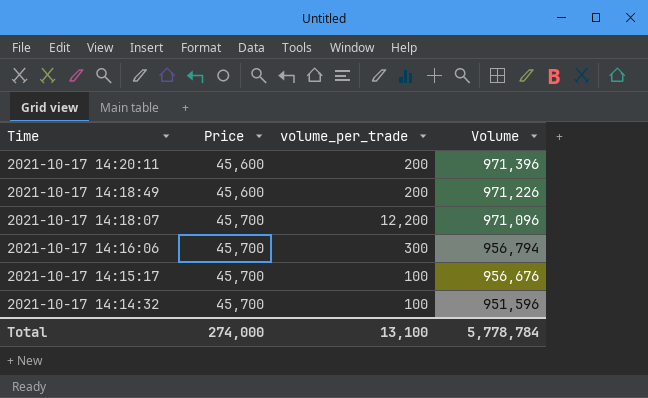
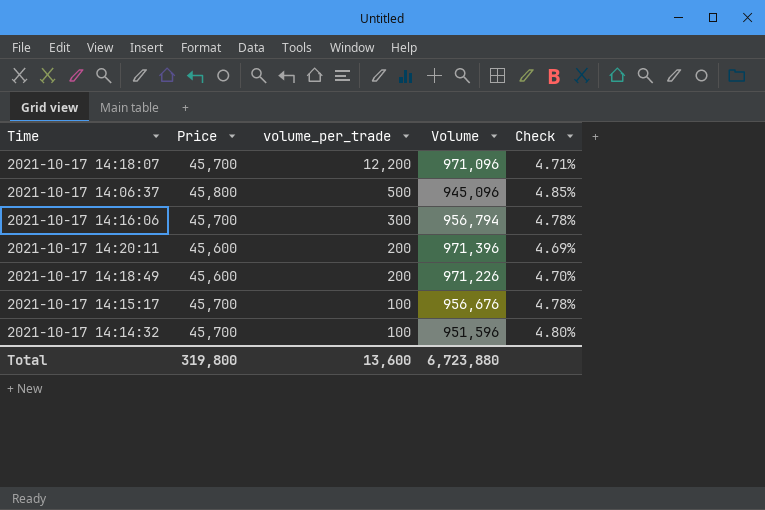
row order: Time descending -> volume_per_trade descending
column Check | formula: none -> [Price] / [Volume]
row 2021-10-17 14:06:37: none -> 45,800 | 500 | 945,096 | 4.85%
Total | Price: 274,000 -> 319,800
Total | volume_per_trade: 13,100 -> 13,600
Total | Volume: 5,778,784 -> 6,723,880

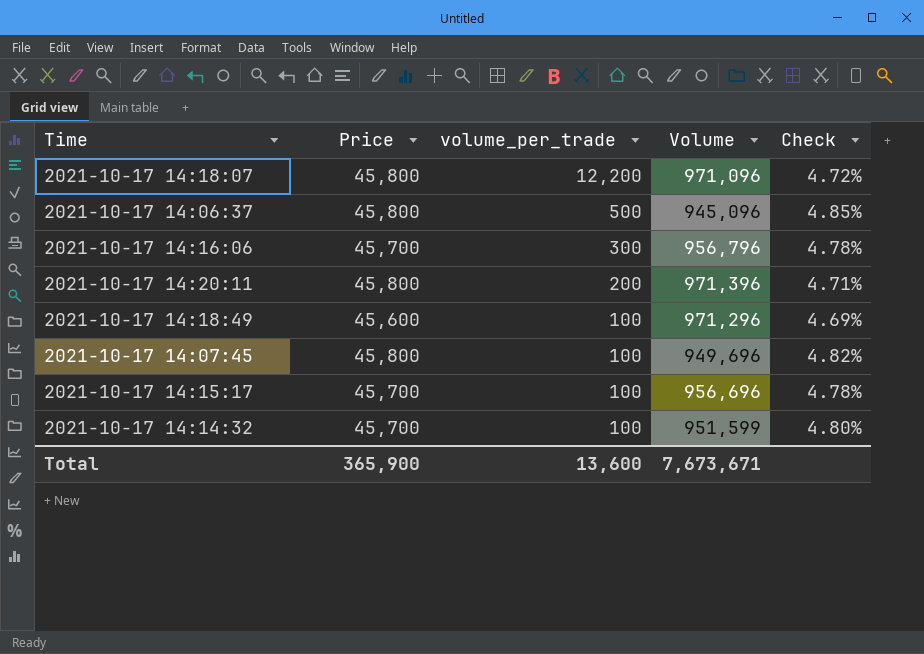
2021-10-17 14:18:07 | Price: 45,700 -> 45,800
2021-10-17 14:18:07 | Check: 4.71% -> 4.72%
2021-10-17 14:16:06 | Volume: 956,794 -> 956,796
2021-10-17 14:20:11 | Price: 45,600 -> 45,800
2021-10-17 14:20:11 | Check: 4.69% -> 4.71%
2021-10-17 14:18:49 | volume_per_trade: 200 -> 100
2021-10-17 14:18:49 | Volume: 971,226 -> 971,296
2021-10-17 14:18:49 | Check: 4.70% -> 4.69%
row 2021-10-17 14:07:45: none -> 45,800 | 100 | 949,696 | 4.82%
2021-10-17 14:15:17 | Volume: 956,676 -> 956,696
2021-10-17 14:14:32 | Volume: 951,596 -> 951,599
Total | Price: 319,800 -> 365,900
Total | Volume: 6,723,880 -> 7,673,671

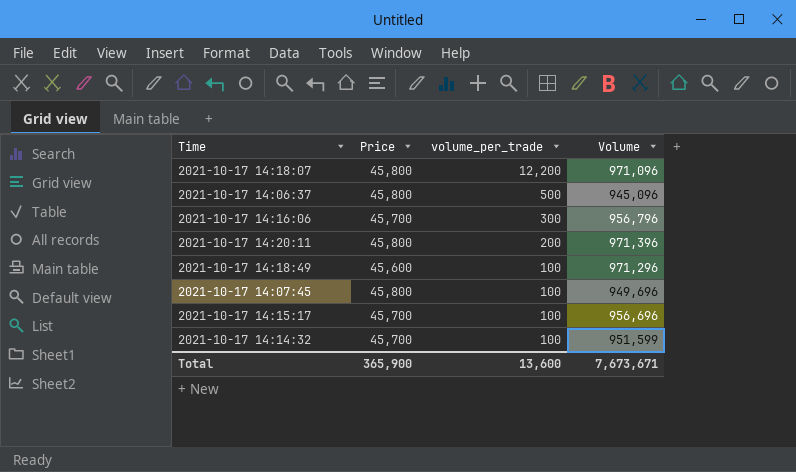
column Check | formula: [Price] / [Volume] -> none

